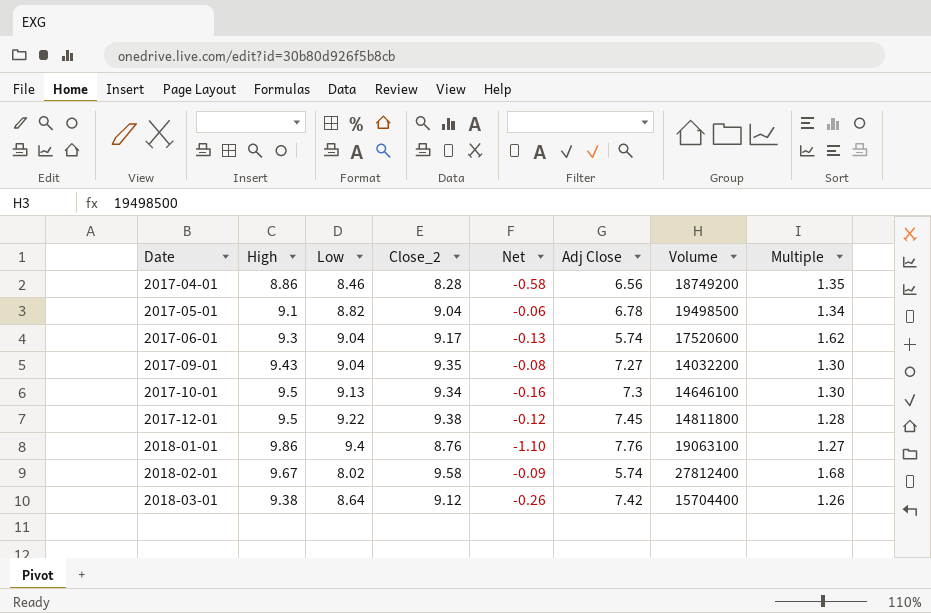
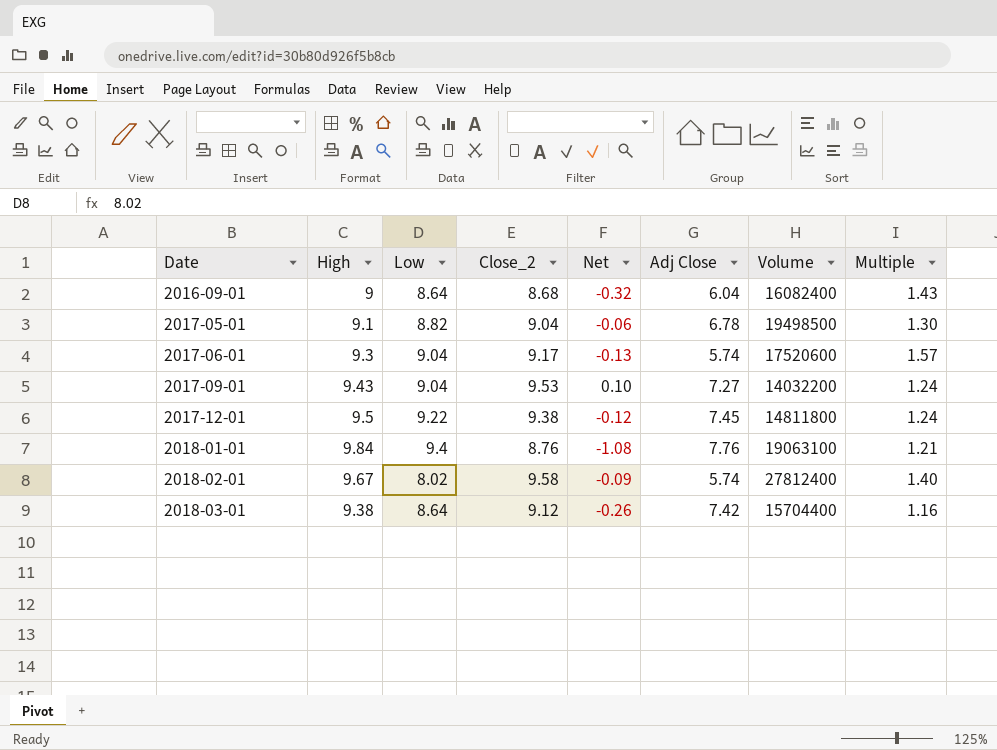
column Multiple | formula: [High] / [Adj Close] -> [Low] / [Adj Close]
row 2017-04-01: 8.86 | 8.46 | 8.28 | -0.58 | 6.56 | 18749200 | 1.35 -> none
row 2017-10-01: 9.5 | 9.13 | 9.34 | -0.16 | 7.3 | 14646100 | 1.30 -> none
row 2016-09-01: none -> 9 | 8.64 | 8.68 | -0.32 | 6.04 | 16082400 | 1.43
2017-09-01 | Close_2: 9.35 -> 9.53
2017-09-01 | Net: -0.08 -> 0.10
2018-01-01 | High: 9.86 -> 9.84
2018-01-01 | Net: -1.10 -> -1.08

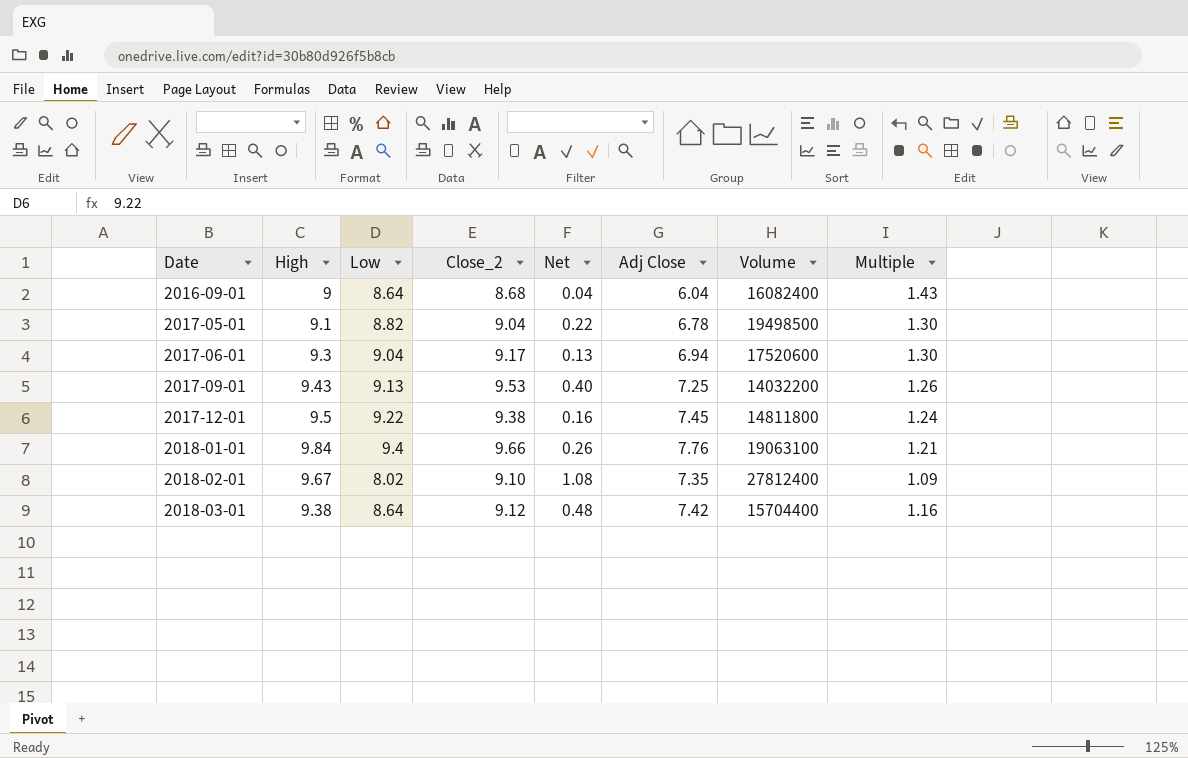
column Net | formula: [Close_2] - [High] -> [Close_2] - [Low]
2017-06-01 | Adj Close: 5.74 -> 6.94
2017-06-01 | Multiple: 1.57 -> 1.30
2017-09-01 | Low: 9.04 -> 9.13
2017-09-01 | Adj Close: 7.27 -> 7.25
2017-09-01 | Multiple: 1.24 -> 1.26
2018-01-01 | Close_2: 8.76 -> 9.66
2018-02-01 | Close_2: 9.58 -> 9.10
2018-02-01 | Adj Close: 5.74 -> 7.35
2018-02-01 | Multiple: 1.40 -> 1.09

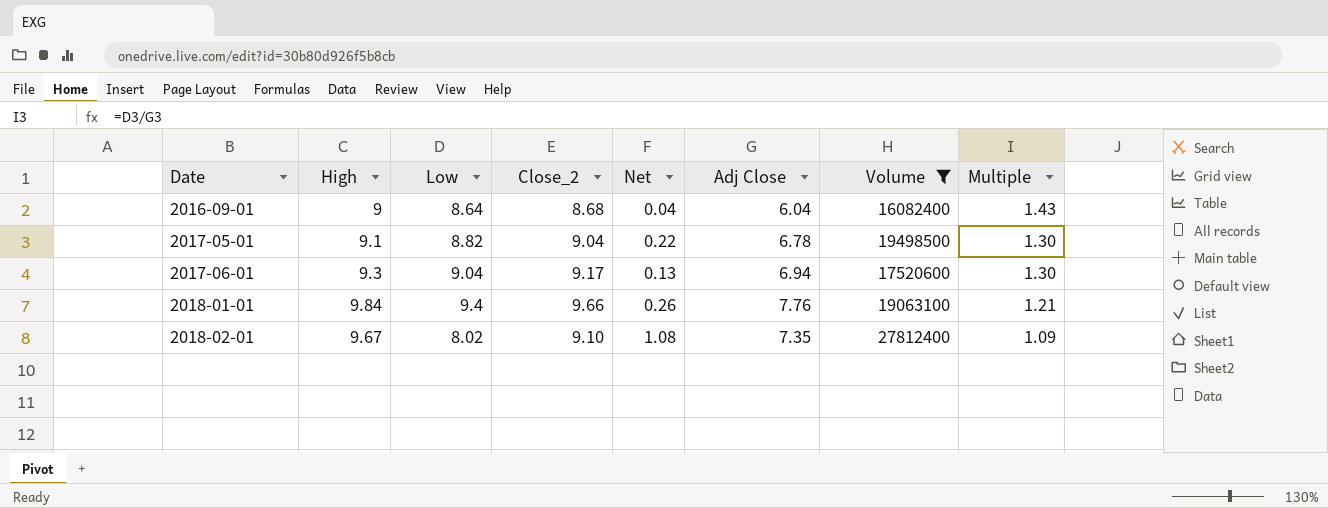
filter: none -> Volume >= 16082400

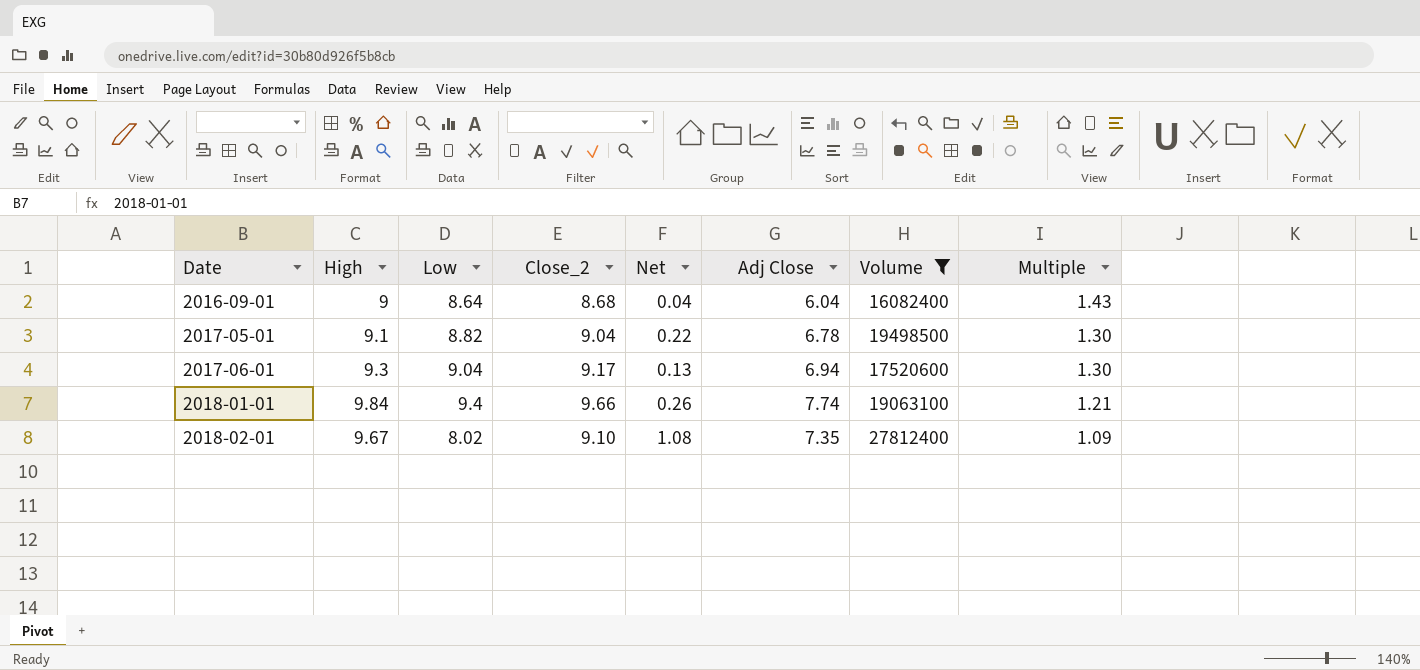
2018-01-01 | Adj Close: 7.76 -> 7.74

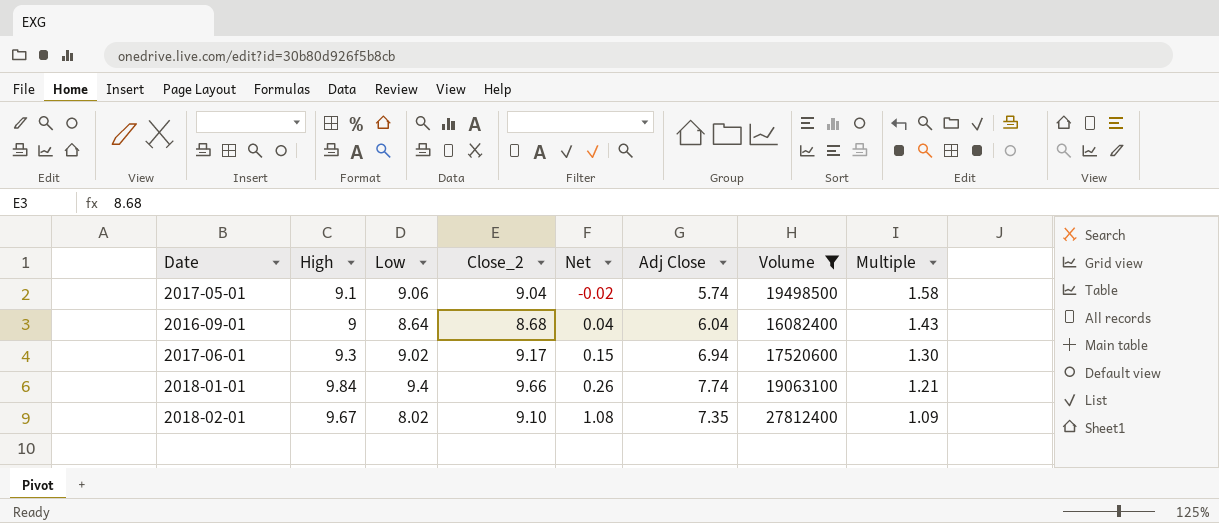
row order: Date ascending -> Net ascending
2017-05-01 | Low: 8.82 -> 9.06
2017-05-01 | Net: 0.22 -> -0.02
2017-05-01 | Adj Close: 6.78 -> 5.74
2017-05-01 | Multiple: 1.30 -> 1.58
2017-06-01 | Low: 9.04 -> 9.02
2017-06-01 | Net: 0.13 -> 0.15

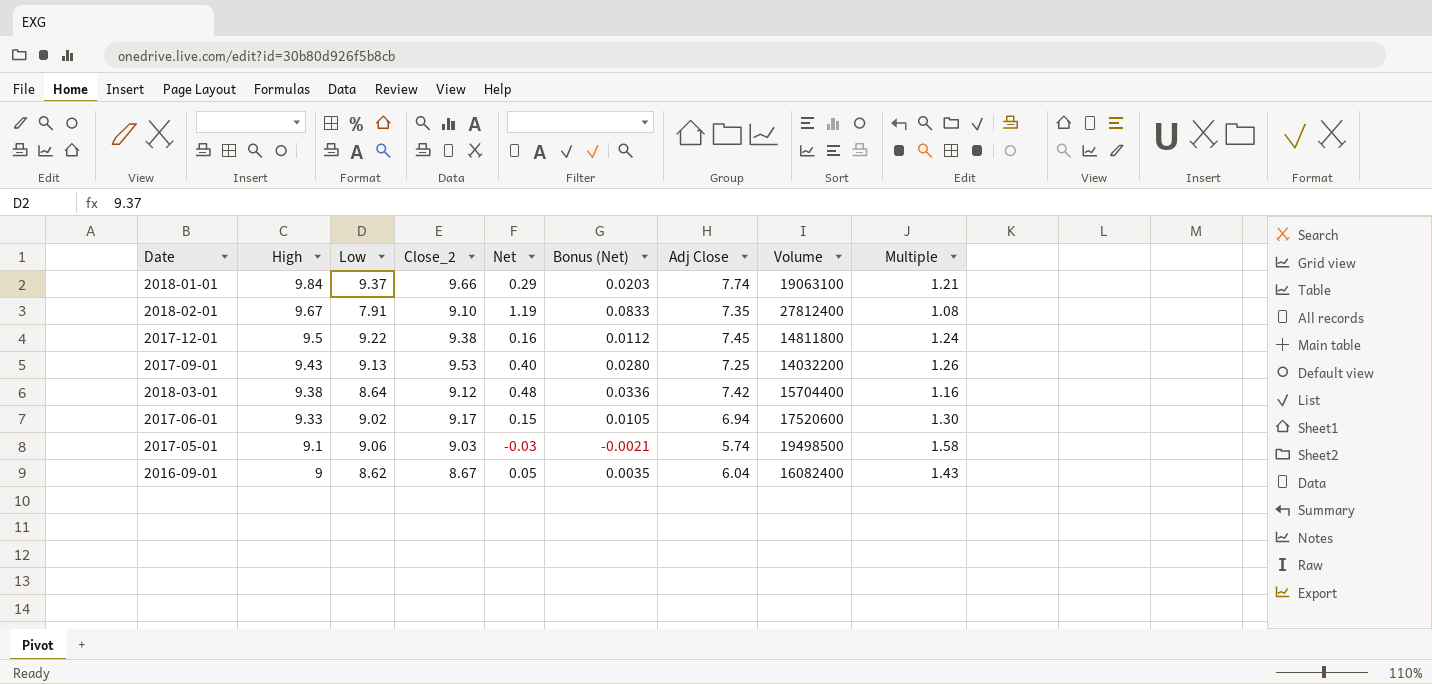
filter: Volume >= 16082400 -> none
row order: Net ascending -> High descending
column Bonus (Net) | formula: none -> [Net] * 0.07
2018-01-01 | Low: 9.4 -> 9.37
2018-01-01 | Net: 0.26 -> 0.29
2018-02-01 | Low: 8.02 -> 7.91
2018-02-01 | Net: 1.08 -> 1.19
2018-02-01 | Multiple: 1.09 -> 1.08
2017-06-01 | High: 9.3 -> 9.33
2017-05-01 | Close_2: 9.04 -> 9.03
2017-05-01 | Net: -0.02 -> -0.03
2016-09-01 | Low: 8.64 -> 8.62
2016-09-01 | Close_2: 8.68 -> 8.67
2016-09-01 | Net: 0.04 -> 0.05

